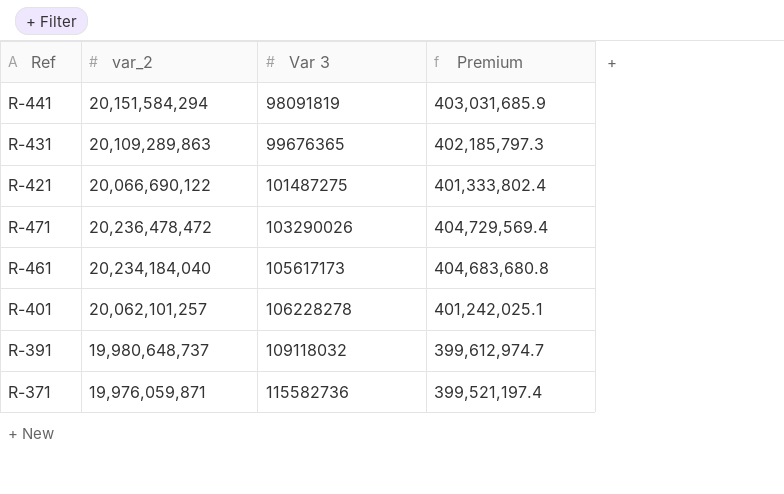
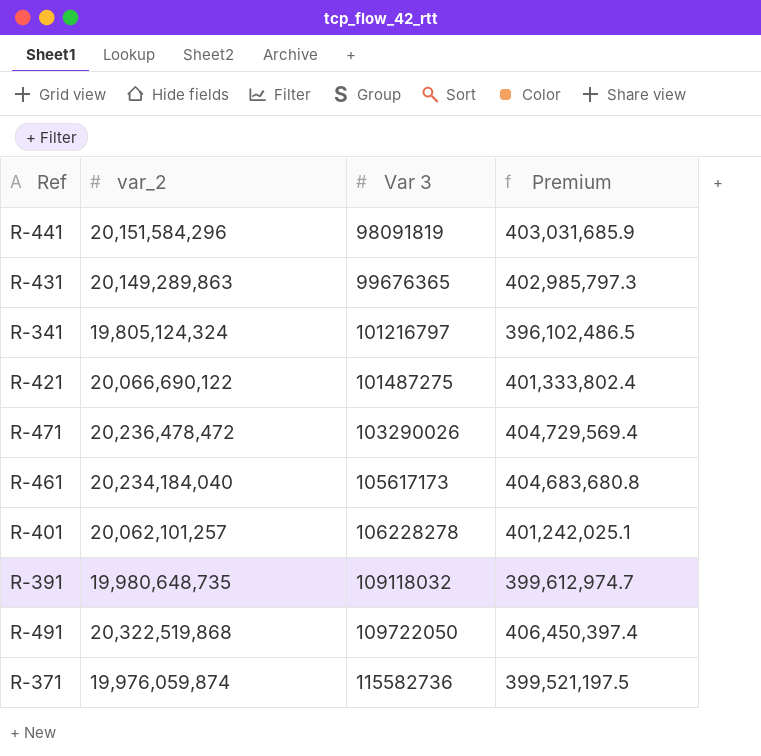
R-441 | var_2: 20,151,584,294 -> 20,151,584,296
R-431 | var_2: 20,109,289,863 -> 20,149,289,863
R-431 | Premium: 402,185,797.3 -> 402,985,797.3
row R-341: none -> 19,805,124,324 | 101216797 | 396,102,486.5
R-391 | var_2: 19,980,648,737 -> 19,980,648,735
row R-491: none -> 20,322,519,868 | 109722050 | 406,450,397.4
R-371 | var_2: 19,976,059,871 -> 19,976,059,874
R-371 | Premium: 399,521,197.4 -> 399,521,197.5

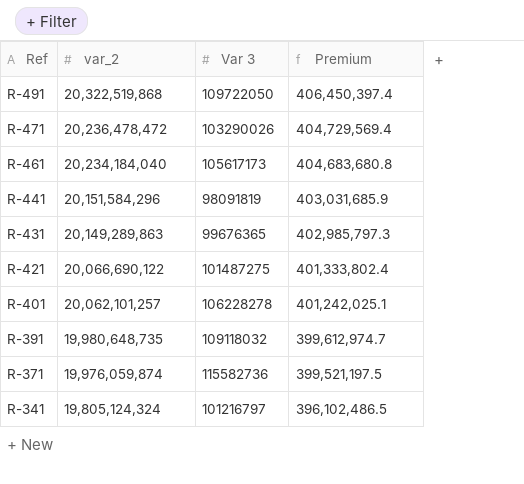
row order: Var 3 ascending -> Ref descending

